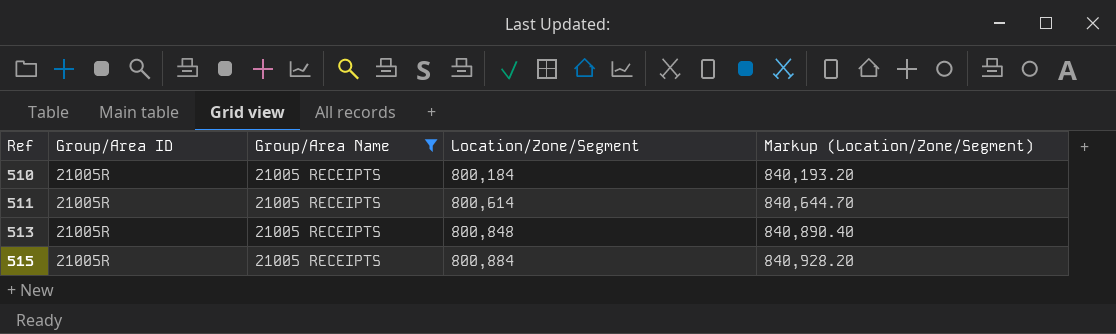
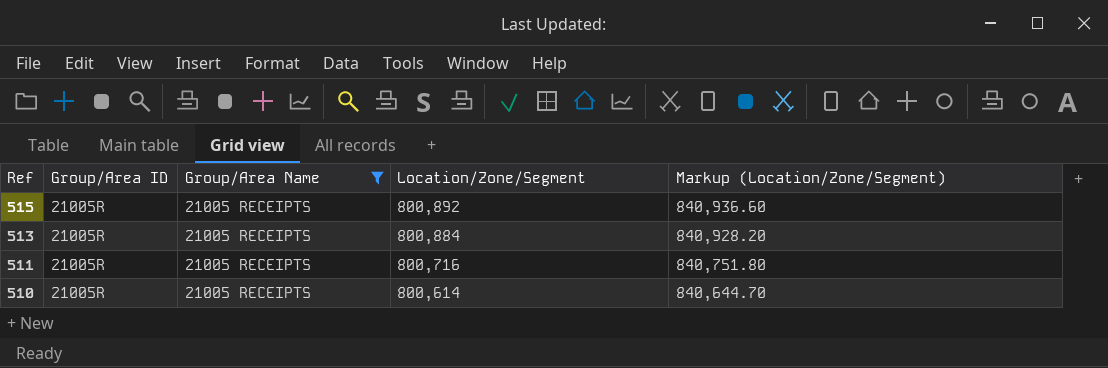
row order: Ref ascending -> Ref descending
515 | Location/Zone/Segment: 800,884 -> 800,892
515 | Markup (Location/Zone/Segment): 840,928.20 -> 840,936.60
513 | Location/Zone/Segment: 800,848 -> 800,884
513 | Markup (Location/Zone/Segment): 840,890.40 -> 840,928.20
511 | Location/Zone/Segment: 800,614 -> 800,716
511 | Markup (Location/Zone/Segment): 840,644.70 -> 840,751.80
510 | Location/Zone/Segment: 800,184 -> 800,614
510 | Markup (Location/Zone/Segment): 840,193.20 -> 840,644.70

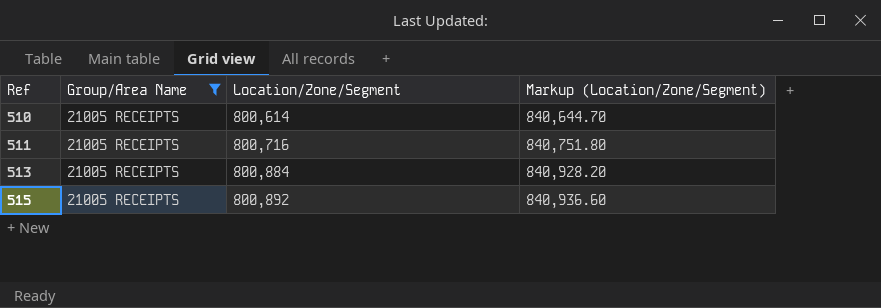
row order: Ref descending -> Ref ascending
column Group/Area ID | position: 2 -> none

